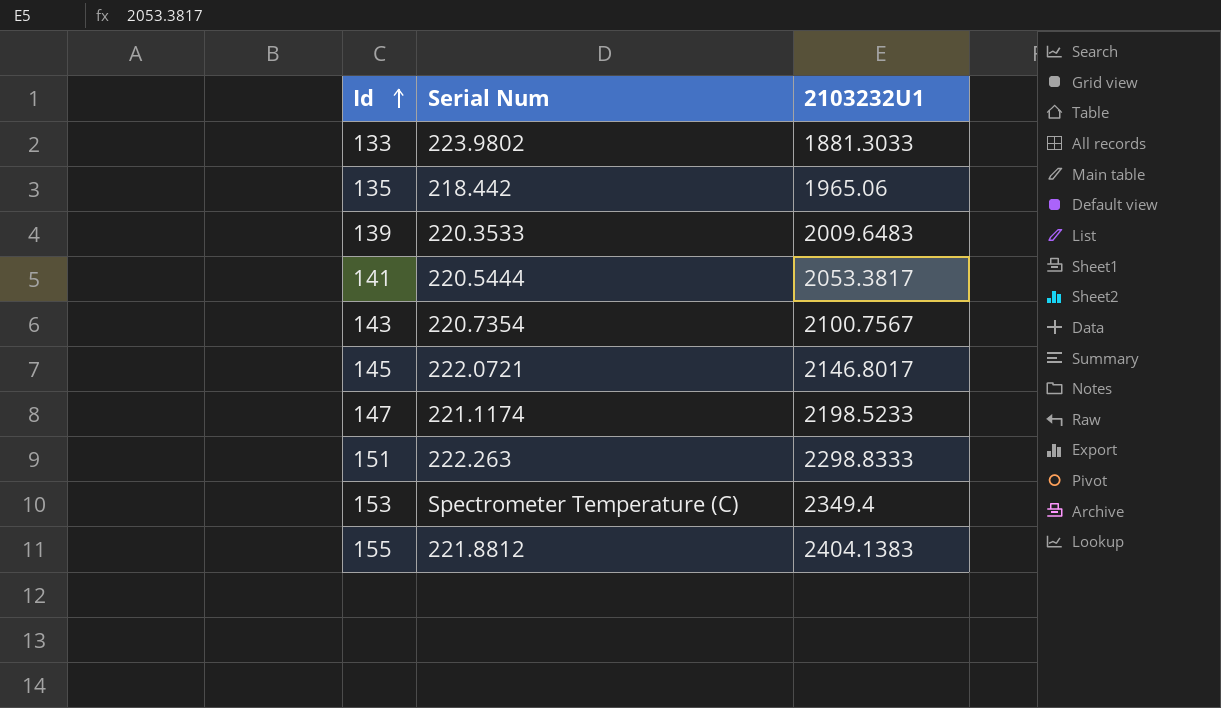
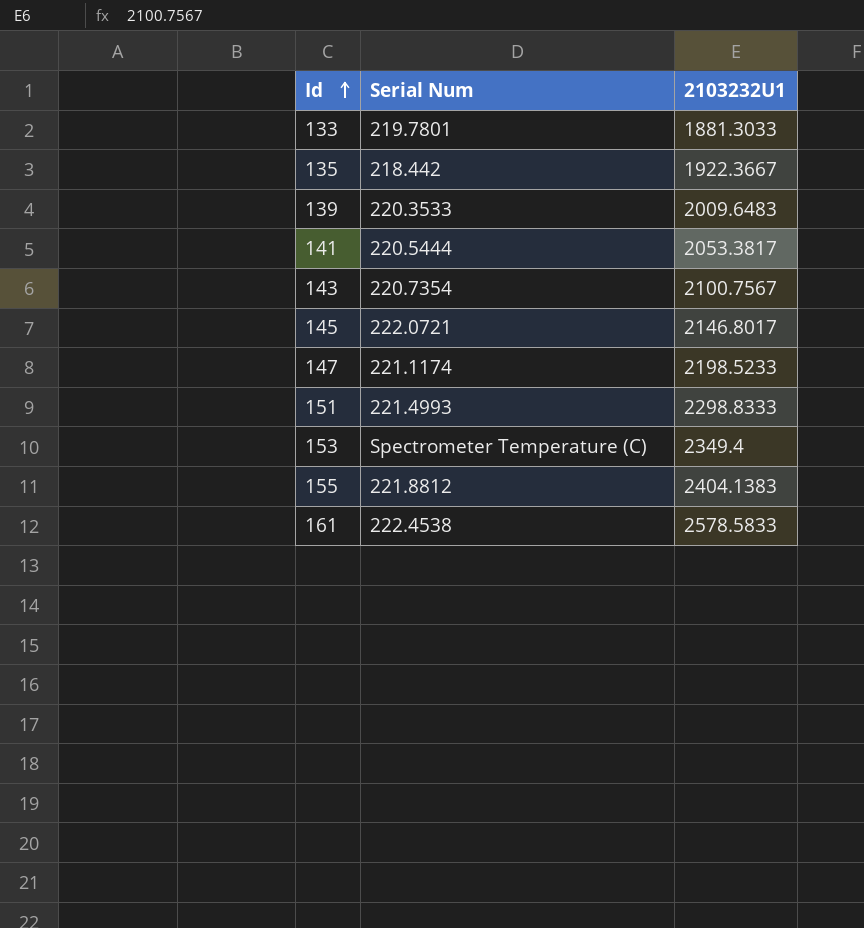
133 | Serial Num: 223.9802 -> 219.7801
135 | 2103232U1: 1965.06 -> 1922.3667
151 | Serial Num: 222.263 -> 221.4993
row 161: none -> 222.4538 | 2578.5833

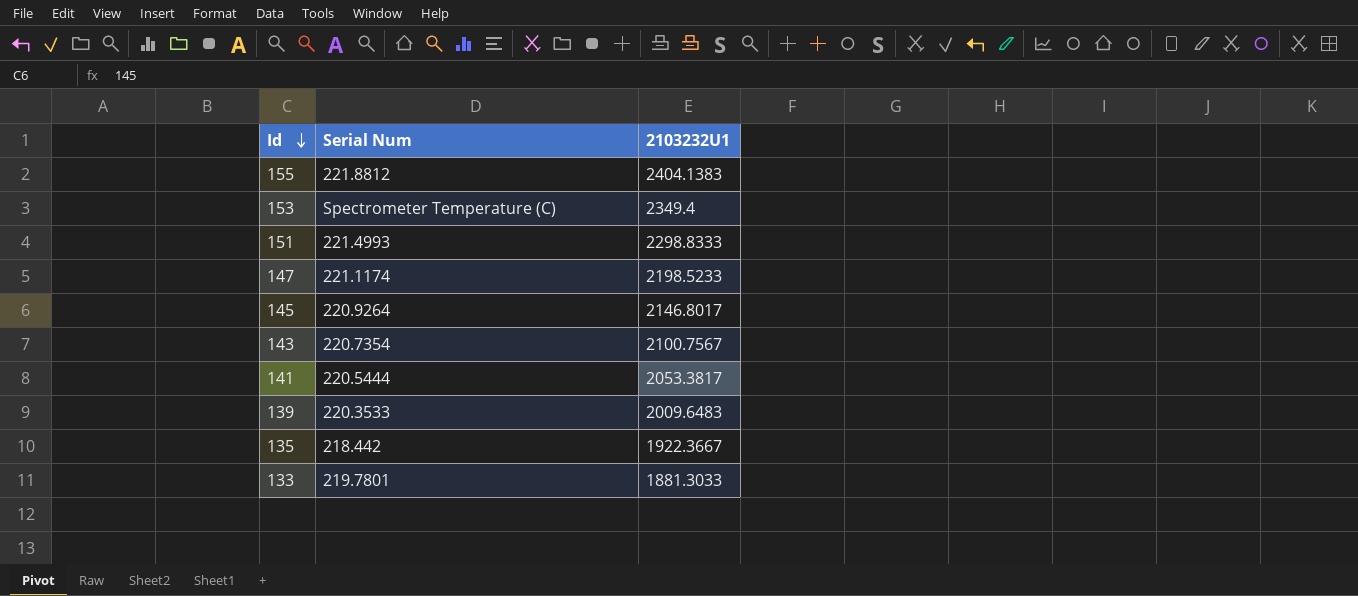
row order: Id ascending -> Id descending
row 161: 222.4538 | 2578.5833 -> none
145 | Serial Num: 222.0721 -> 220.9264

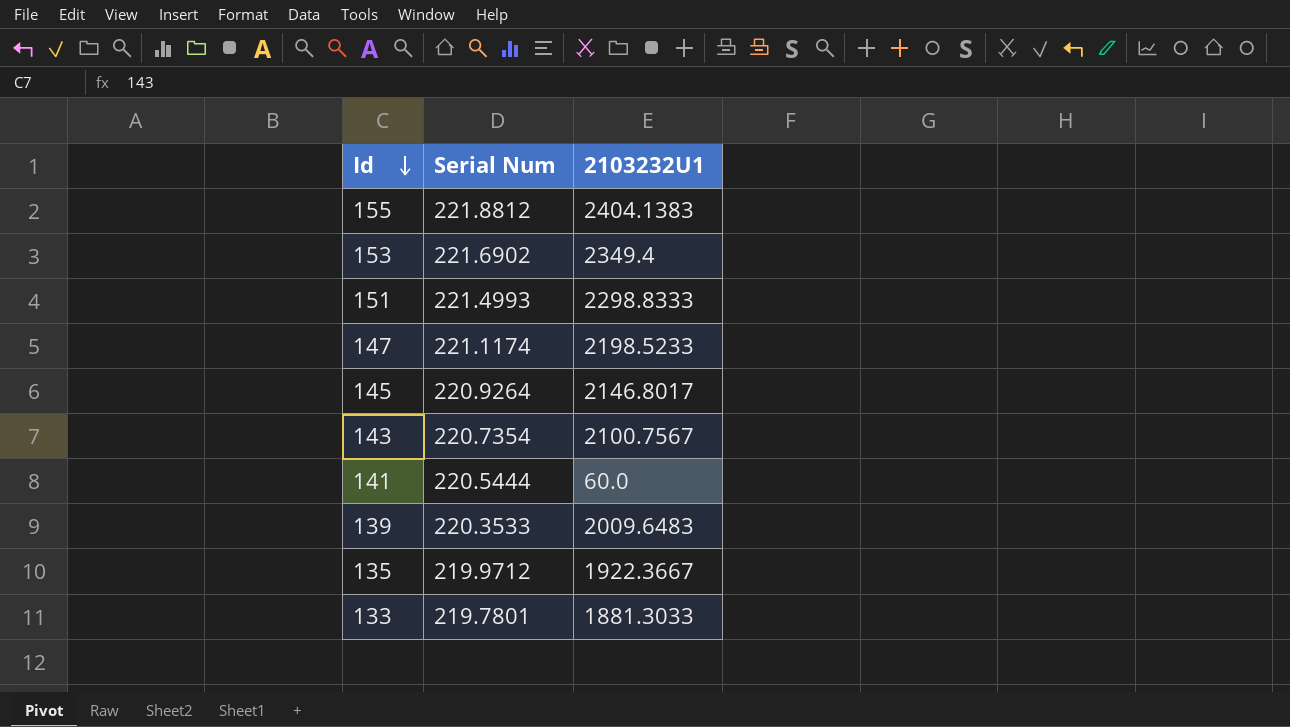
153 | Serial Num: Spectrometer Temperature (C) -> 221.6902
141 | 2103232U1: 2053.3817 -> 60.0
135 | Serial Num: 218.442 -> 219.9712

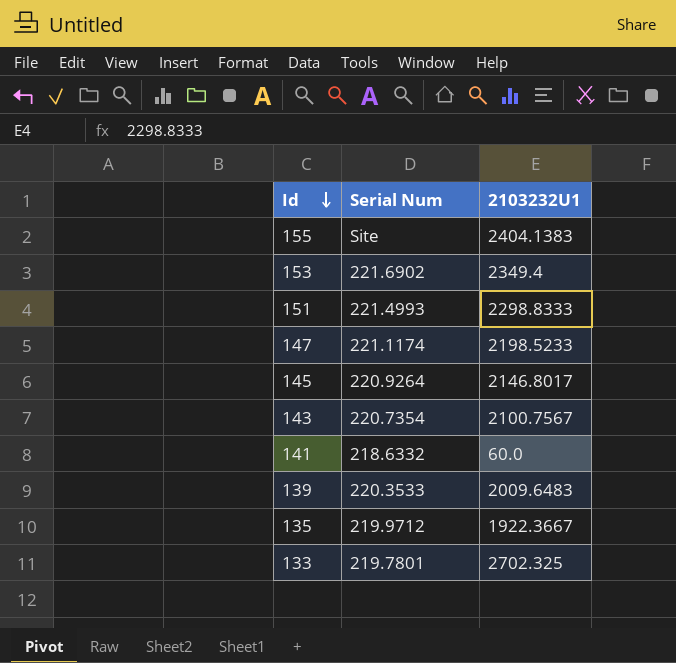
155 | Serial Num: 221.8812 -> Site
141 | Serial Num: 220.5444 -> 218.6332
133 | 2103232U1: 1881.3033 -> 2702.325

